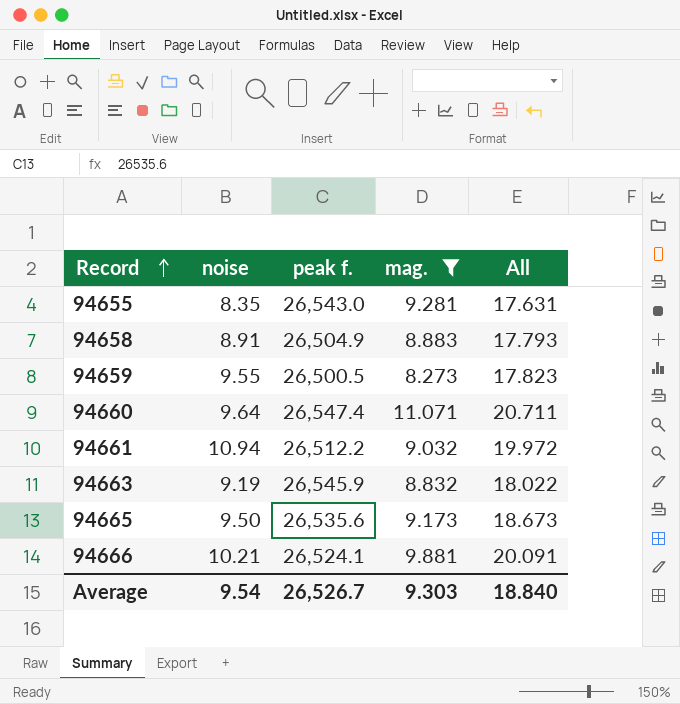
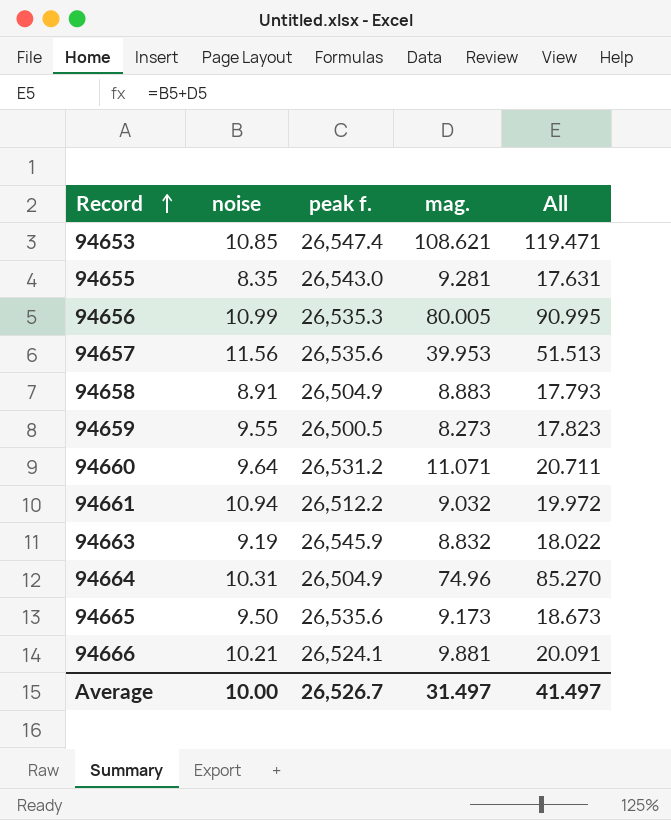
filter: mag. <= 11.071 -> none
94660 | peak f.: 26,547.4 -> 26,531.2
Average | noise: 9.54 -> 10.00
Average | mag.: 9.303 -> 31.497
Average | All: 18.840 -> 41.497

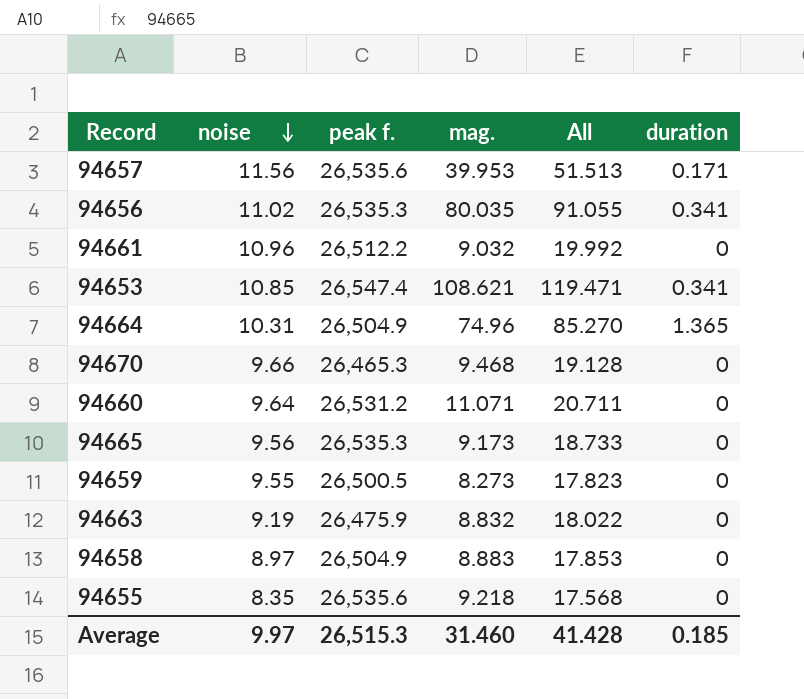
row order: Record ascending -> noise descending
column duration | position: none -> 6
row 94666: 10.21 | 26,524.1 | 9.881 | 20.091 -> none
94656 | noise: 10.99 -> 11.02
94656 | mag.: 80.005 -> 80.035
94656 | All: 90.995 -> 91.055
94661 | noise: 10.94 -> 10.96
94661 | All: 19.972 -> 19.992
row 94670: none -> 9.66 | 26,465.3 | 9.468 | 19.128 | 0
94665 | noise: 9.50 -> 9.56
94665 | peak f.: 26,535.6 -> 26,535.3
94665 | All: 18.673 -> 18.733
94663 | peak f.: 26,545.9 -> 26,475.9
94658 | noise: 8.91 -> 8.97
94658 | All: 17.793 -> 17.853
94655 | peak f.: 26,543.0 -> 26,535.6
94655 | mag.: 9.281 -> 9.218
94655 | All: 17.631 -> 17.568
Average | noise: 10.00 -> 9.97
Average | peak f.: 26,526.7 -> 26,515.3
Average | mag.: 31.497 -> 31.460
Average | All: 41.497 -> 41.428

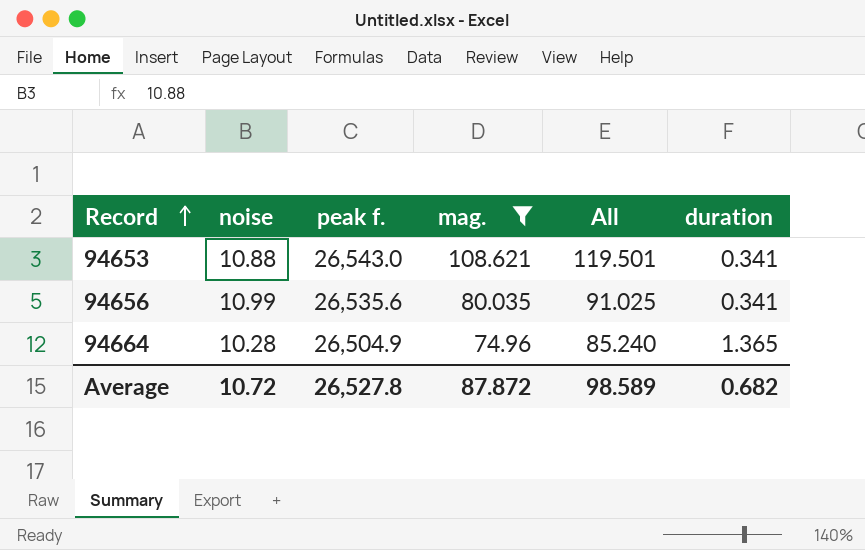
filter: none -> mag. >= 74.96
row order: noise descending -> Record ascending
94653 | noise: 10.85 -> 10.88
94653 | peak f.: 26,547.4 -> 26,543.0
94653 | All: 119.471 -> 119.501
94656 | noise: 11.02 -> 10.99
94656 | peak f.: 26,535.3 -> 26,535.6
94656 | All: 91.055 -> 91.025
94664 | noise: 10.31 -> 10.28
94664 | All: 85.270 -> 85.240
Average | noise: 9.97 -> 10.72
Average | peak f.: 26,515.3 -> 26,527.8
Average | mag.: 31.460 -> 87.872
Average | All: 41.428 -> 98.589
Average | duration: 0.185 -> 0.682

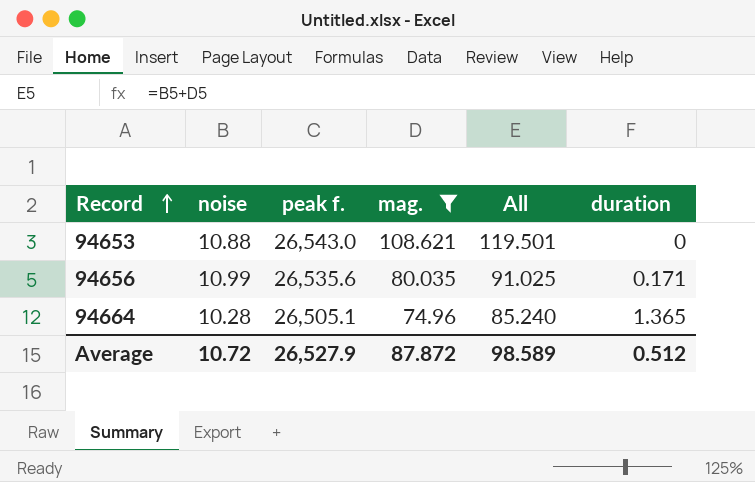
94653 | duration: 0.341 -> 0
94656 | duration: 0.341 -> 0.171
94664 | peak f.: 26,504.9 -> 26,505.1
Average | peak f.: 26,527.8 -> 26,527.9
Average | duration: 0.682 -> 0.512

